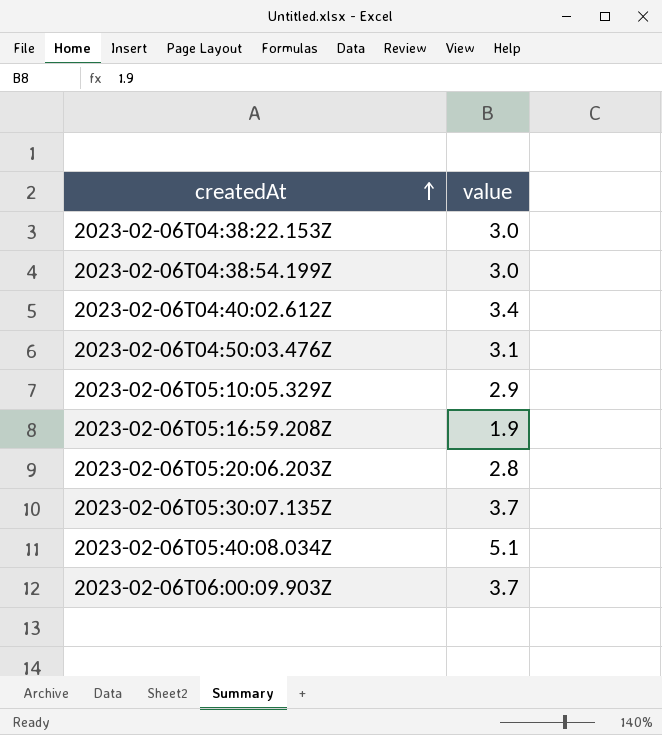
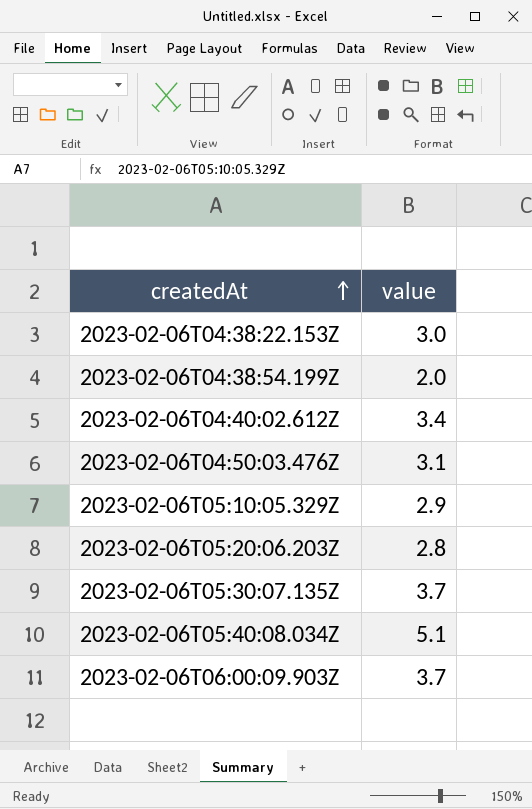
row 2023-02-06T05:16:59.208Z: 1.9 -> none
2023-02-06T04:38:54.199Z | value: 3.0 -> 2.0

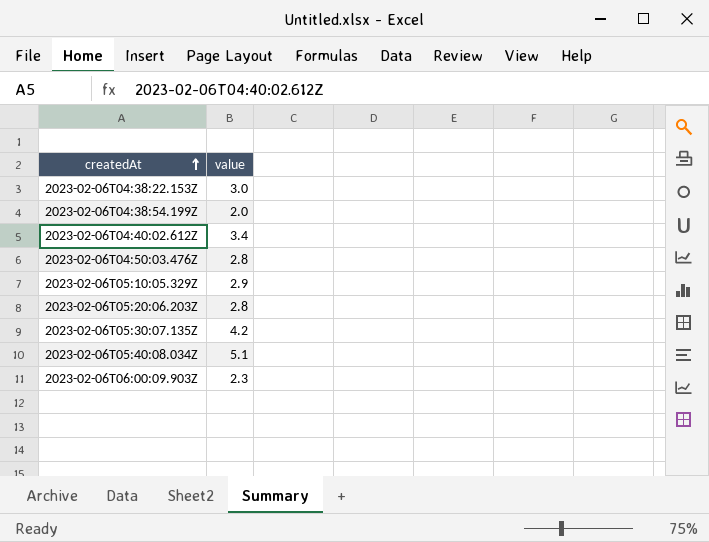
2023-02-06T04:50:03.476Z | value: 3.1 -> 2.8
2023-02-06T05:30:07.135Z | value: 3.7 -> 4.2
2023-02-06T06:00:09.903Z | value: 3.7 -> 2.3

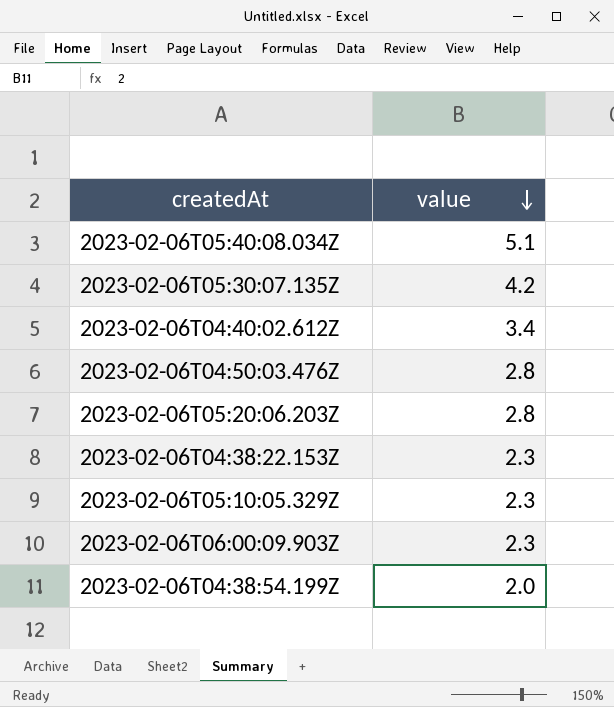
row order: createdAt ascending -> value descending
2023-02-06T04:38:22.153Z | value: 3.0 -> 2.3
2023-02-06T05:10:05.329Z | value: 2.9 -> 2.3

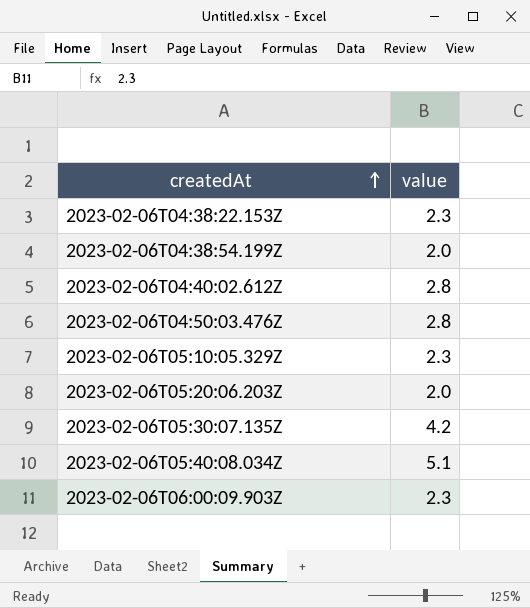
row order: value descending -> createdAt ascending
2023-02-06T04:40:02.612Z | value: 3.4 -> 2.8
2023-02-06T05:20:06.203Z | value: 2.8 -> 2.0

